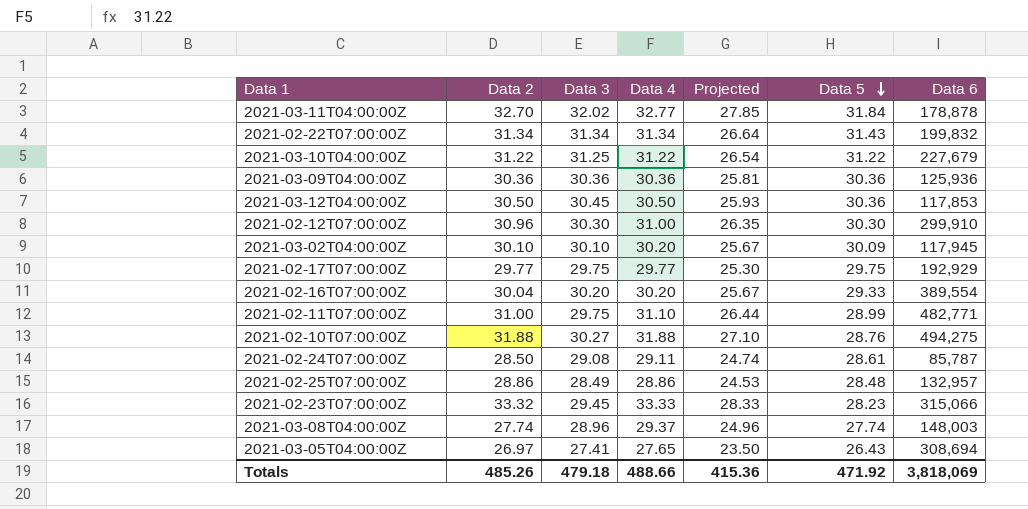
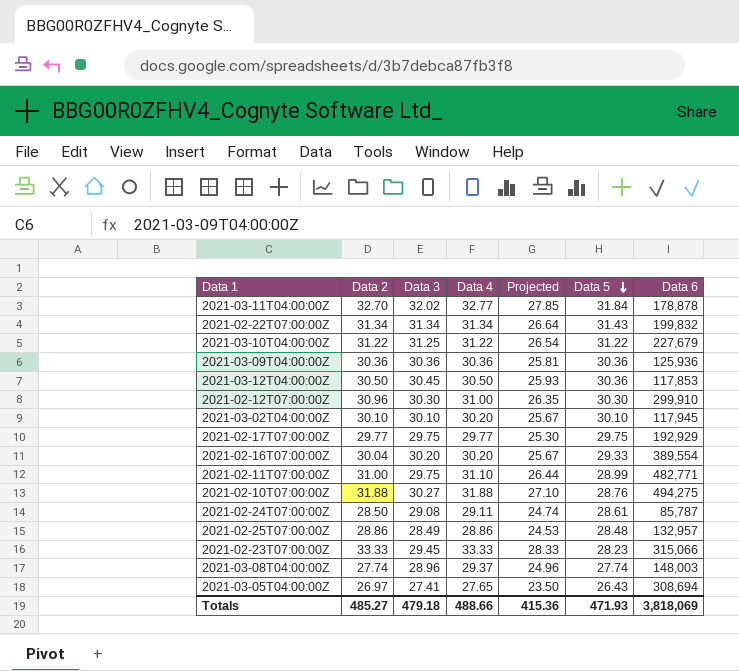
2021-03-02T04:00:00Z | Data 5: 30.09 -> 30.10
2021-02-23T07:00:00Z | Data 2: 33.32 -> 33.33
Totals | Data 2: 485.26 -> 485.27
Totals | Data 5: 471.92 -> 471.93

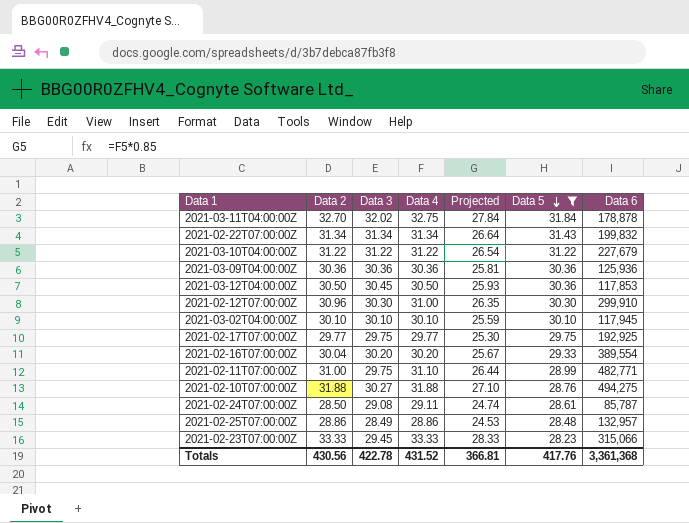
filter: none -> Data 5 >= 28.23
2021-03-11T04:00:00Z | Data 4: 32.77 -> 32.75
2021-03-11T04:00:00Z | Projected: 27.85 -> 27.84
2021-03-10T04:00:00Z | Data 3: 31.25 -> 31.22
2021-03-02T04:00:00Z | Data 4: 30.20 -> 30.10
2021-03-02T04:00:00Z | Projected: 25.67 -> 25.59
2021-02-17T07:00:00Z | Data 6: 192,929 -> 192,925
Totals | Data 2: 485.27 -> 430.56
Totals | Data 3: 479.18 -> 422.78
Totals | Data 4: 488.66 -> 431.52
Totals | Projected: 415.36 -> 366.81
Totals | Data 5: 471.93 -> 417.76
Totals | Data 6: 3,818,069 -> 3,361,368

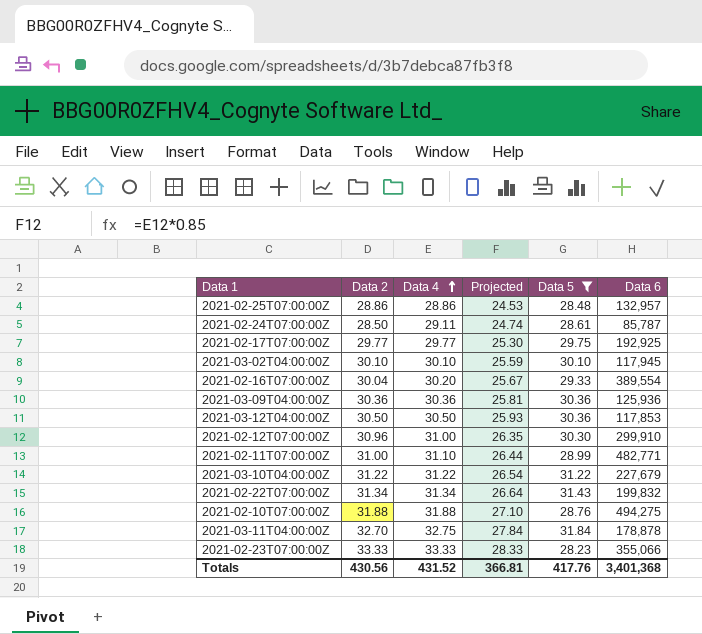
row order: Data 5 descending -> Data 4 ascending
column Data 3 | position: 3 -> none
2021-02-23T07:00:00Z | Data 6: 315,066 -> 355,066
Totals | Data 6: 3,361,368 -> 3,401,368

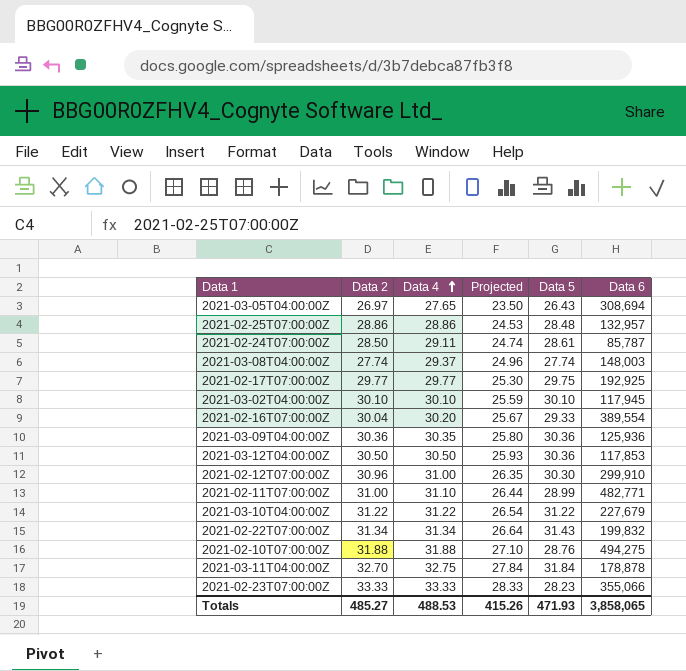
filter: Data 5 >= 28.23 -> none
2021-03-09T04:00:00Z | Data 4: 30.36 -> 30.35
2021-03-09T04:00:00Z | Projected: 25.81 -> 25.80
Totals | Data 2: 430.56 -> 485.27
Totals | Data 4: 431.52 -> 488.53
Totals | Projected: 366.81 -> 415.26
Totals | Data 5: 417.76 -> 471.93
Totals | Data 6: 3,401,368 -> 3,858,065

